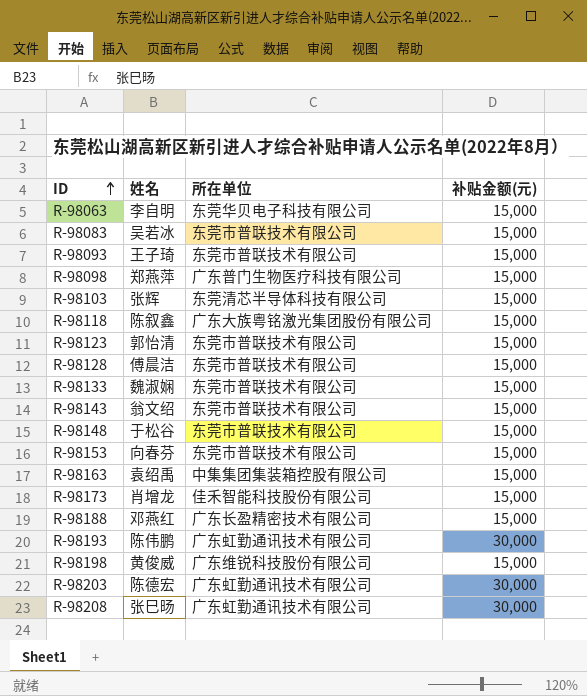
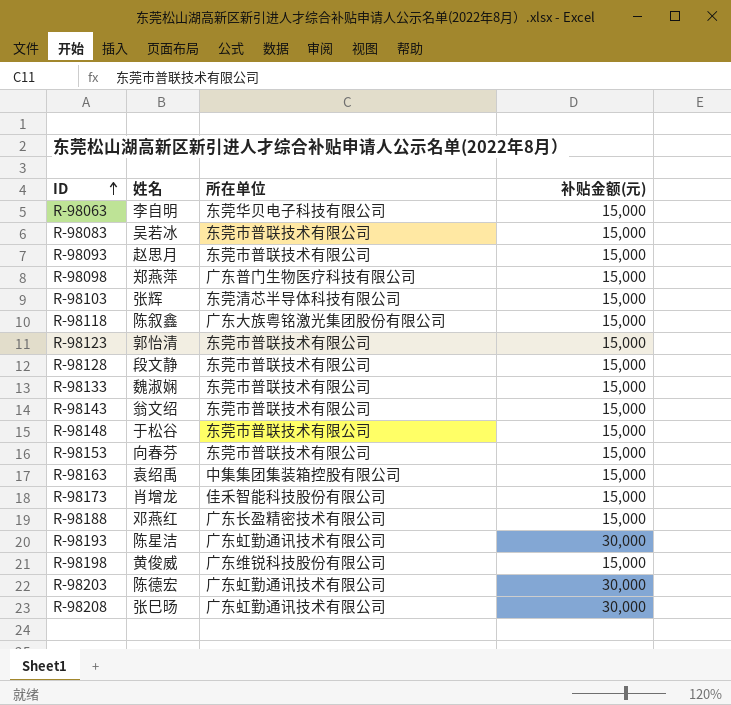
R-98093 | 姓名: 王子琦 -> 赵思月
R-98128 | 姓名: 傅晨洁 -> 段文静
R-98193 | 姓名: 陈伟鹏 -> 陈星洁

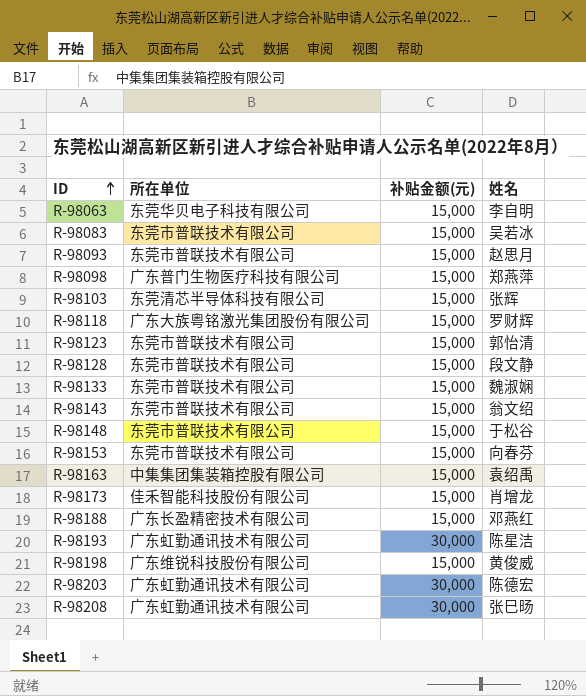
column 姓名 | position: 2 -> 4
R-98118 | 姓名: 陈叙鑫 -> 罗财辉

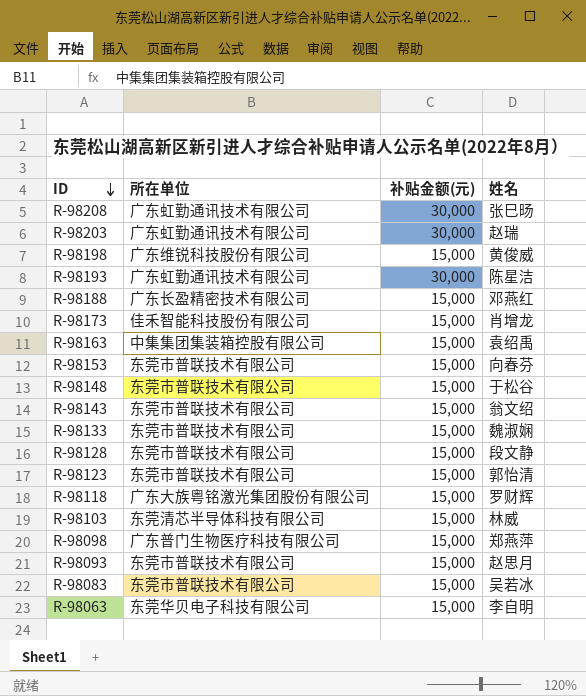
row order: ID ascending -> ID descending
R-98203 | 姓名: 陈德宏 -> 赵瑞
R-98103 | 姓名: 张辉 -> 林威

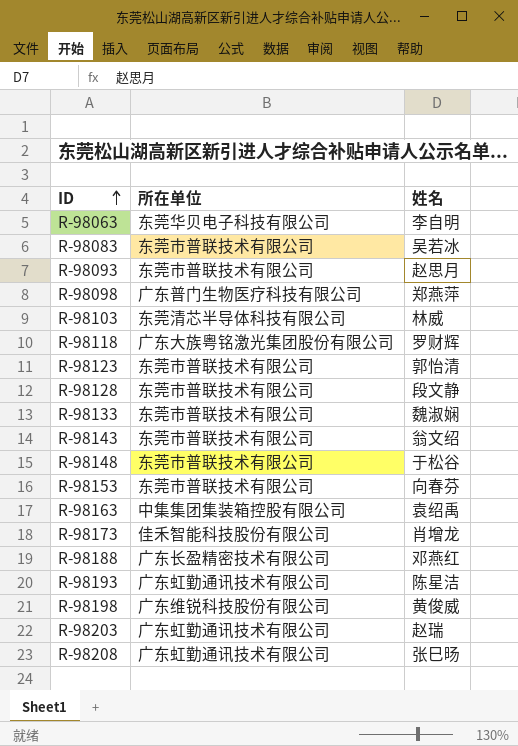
row order: ID descending -> ID ascending
column 补贴金额(元) | position: 3 -> none

